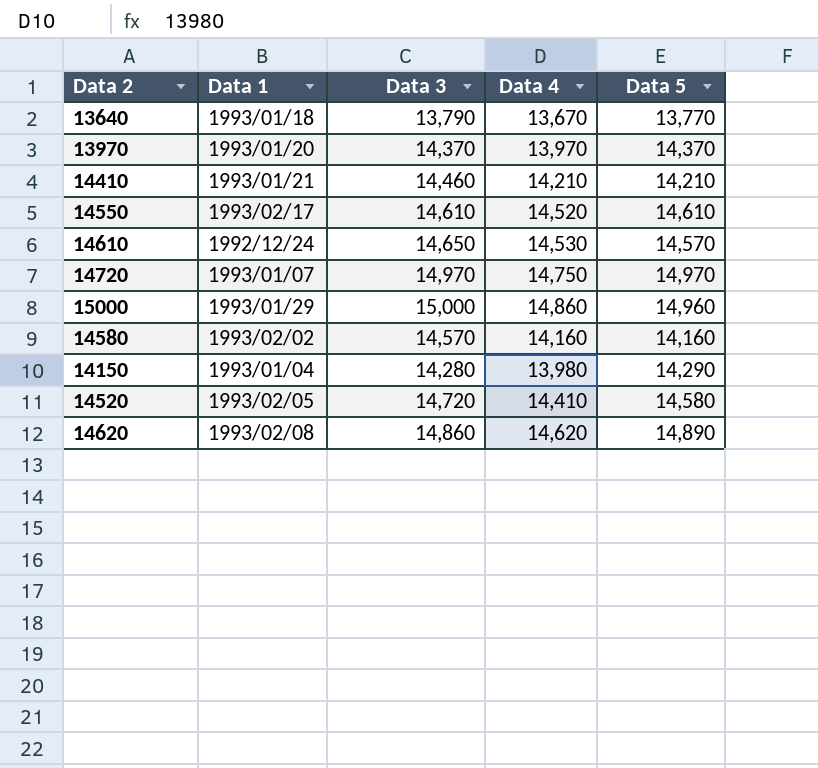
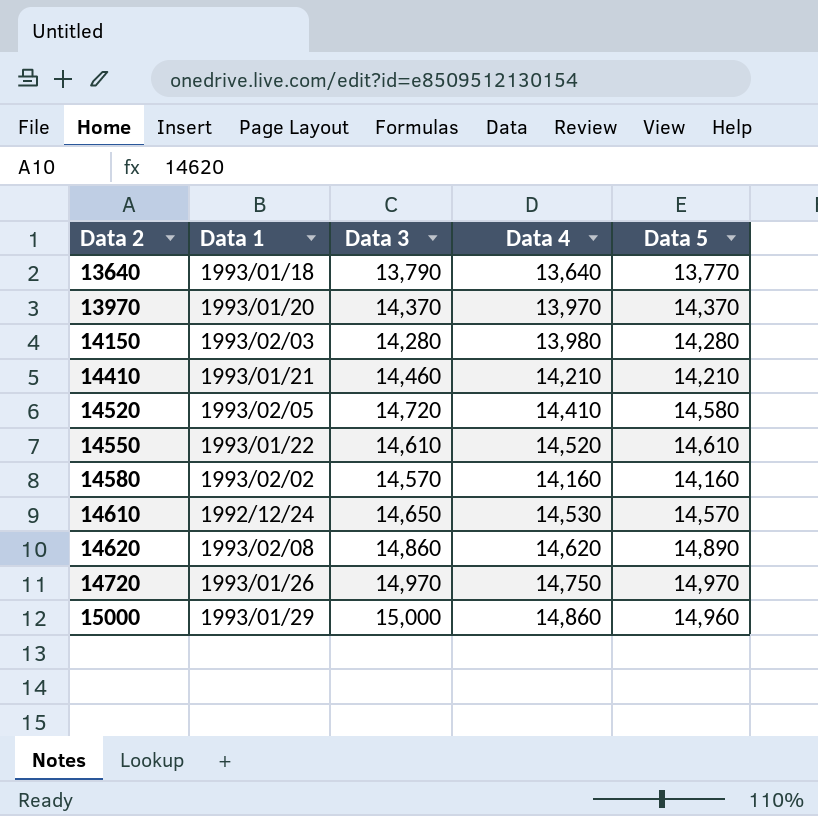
row order: none -> Data 2 ascending
13640 | Data 4: 13,670 -> 13,640
14150 | Data 1: 1993/01/04 -> 1993/02/03
14150 | Data 5: 14,290 -> 14,280
14550 | Data 1: 1993/02/17 -> 1993/01/22
14720 | Data 1: 1993/01/07 -> 1993/01/26

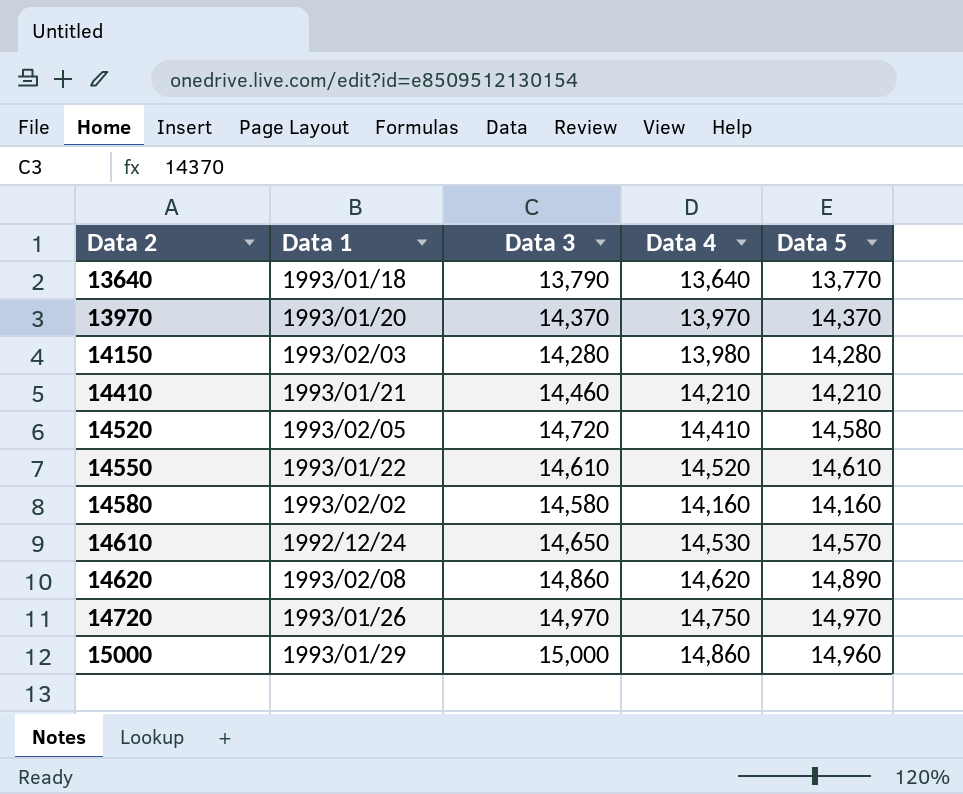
14580 | Data 3: 14,570 -> 14,580

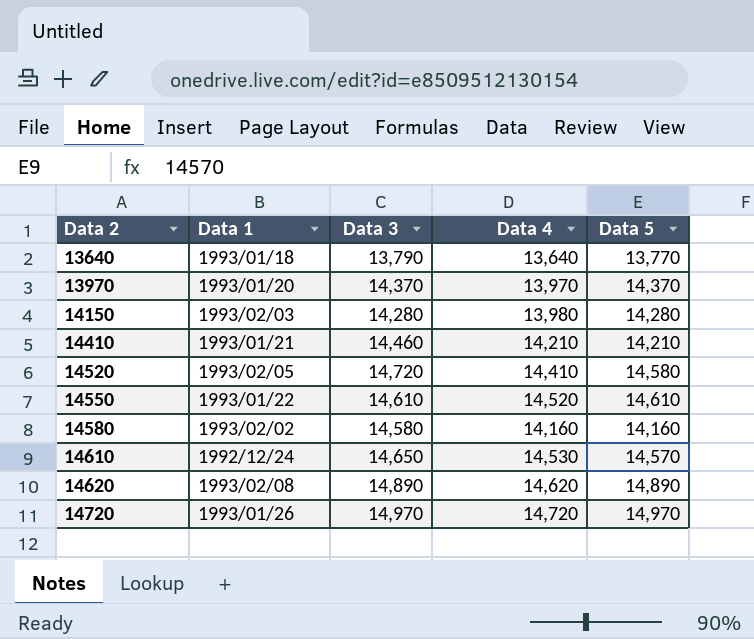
row 15000: 1993/01/29 | 15,000 | 14,860 | 14,960 -> none
14620 | Data 3: 14,860 -> 14,890
14720 | Data 4: 14,750 -> 14,720

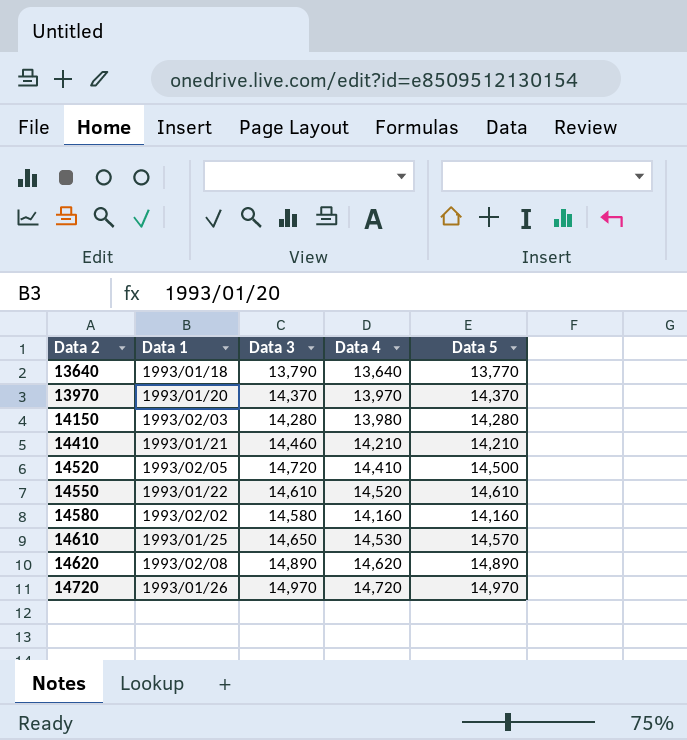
14520 | Data 5: 14,580 -> 14,500
14610 | Data 1: 1992/12/24 -> 1993/01/25

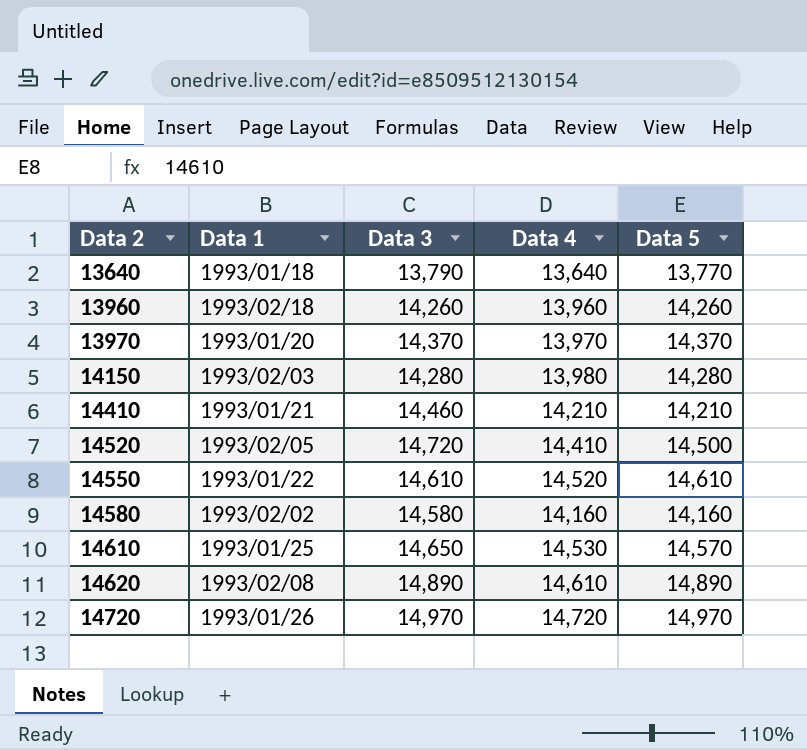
row 13960: none -> 1993/02/18 | 14,260 | 13,960 | 14,260
14620 | Data 4: 14,620 -> 14,610

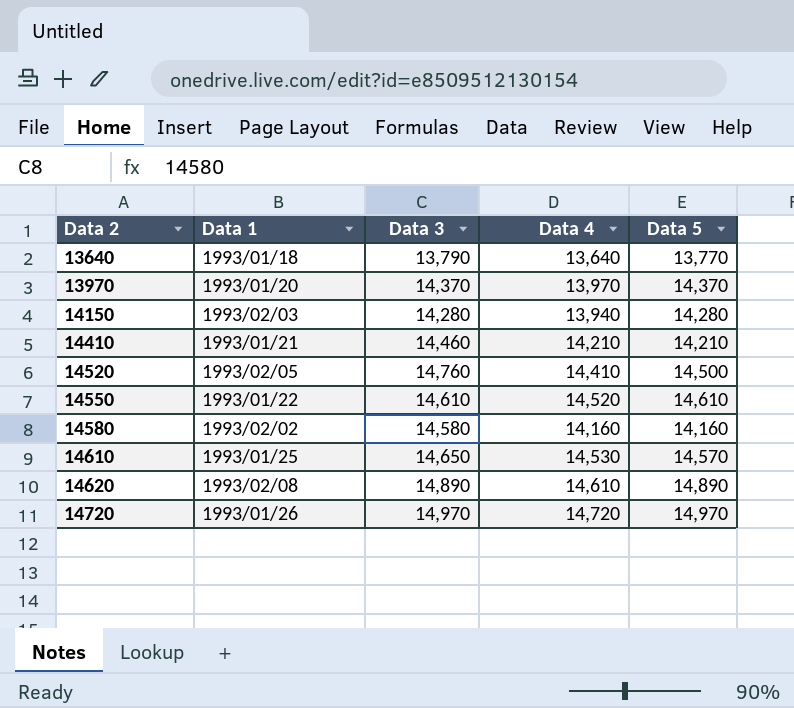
row 13960: 1993/02/18 | 14,260 | 13,960 | 14,260 -> none
14150 | Data 4: 13,980 -> 13,940
14520 | Data 3: 14,720 -> 14,760

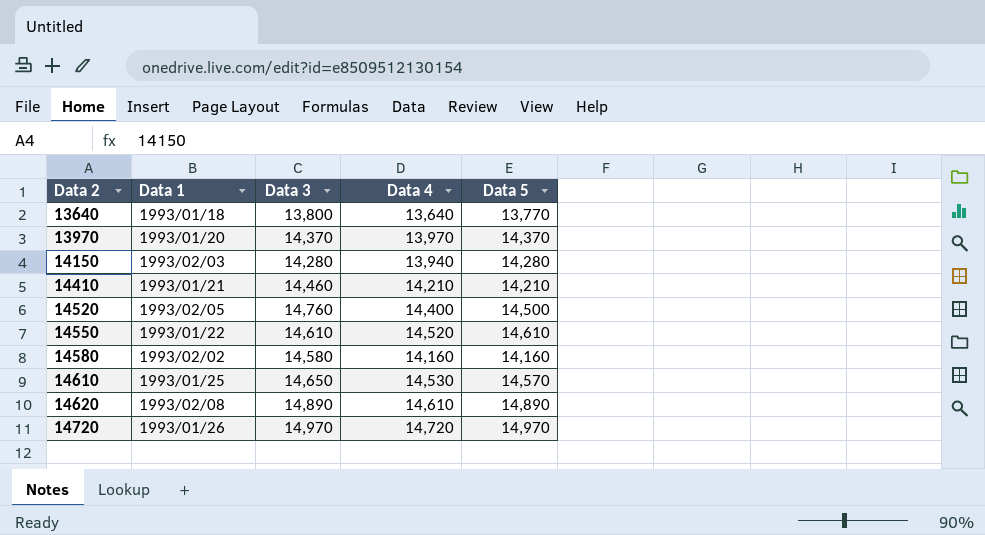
13640 | Data 3: 13,790 -> 13,800
14520 | Data 4: 14,410 -> 14,400

